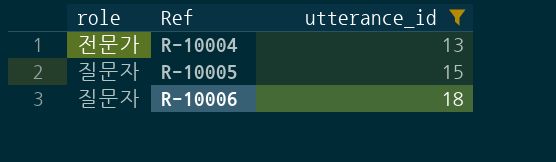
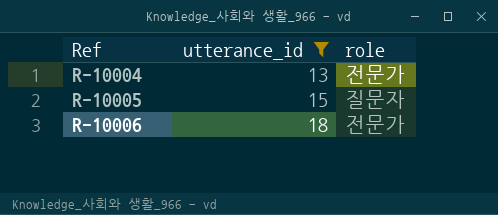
column role | position: 1 -> 3
R-10006 | role: 질문자 -> 전문가

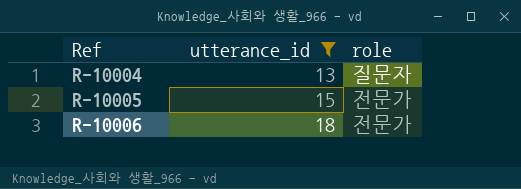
R-10004 | role: 전문가 -> 질문자
R-10005 | role: 질문자 -> 전문가

